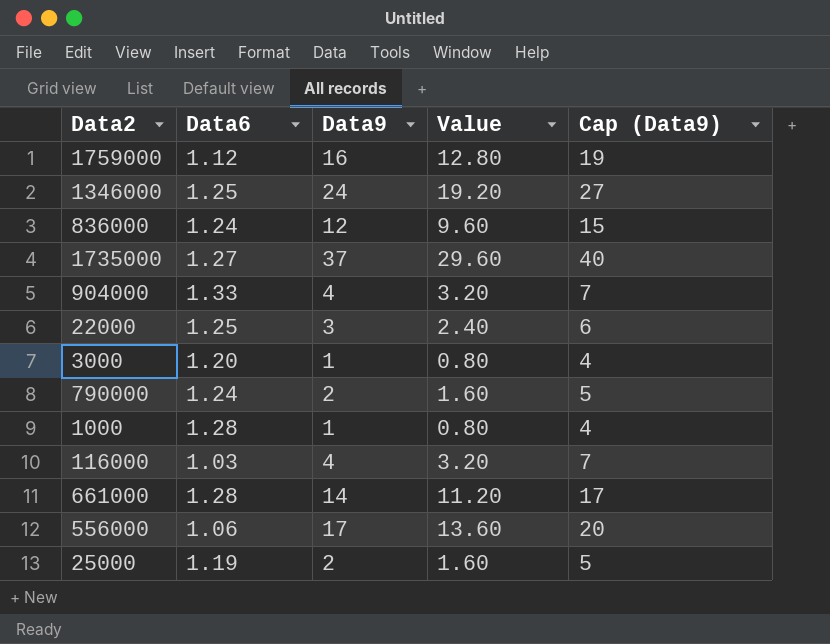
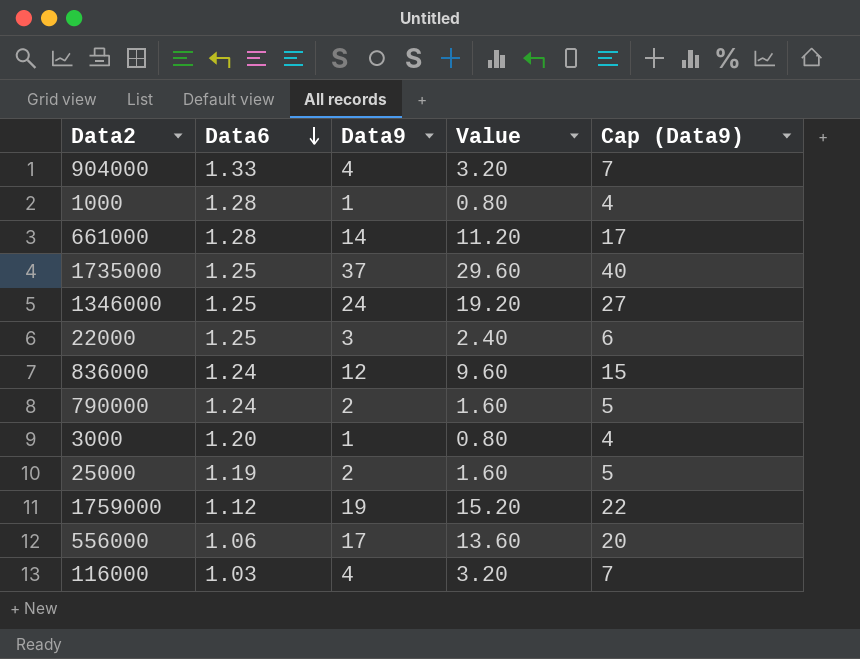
row order: none -> Data6 descending
1735000 | Data6: 1.27 -> 1.25
1759000 | Data9: 16 -> 19
1759000 | Value: 12.80 -> 15.20
1759000 | Cap (Data9): 19 -> 22

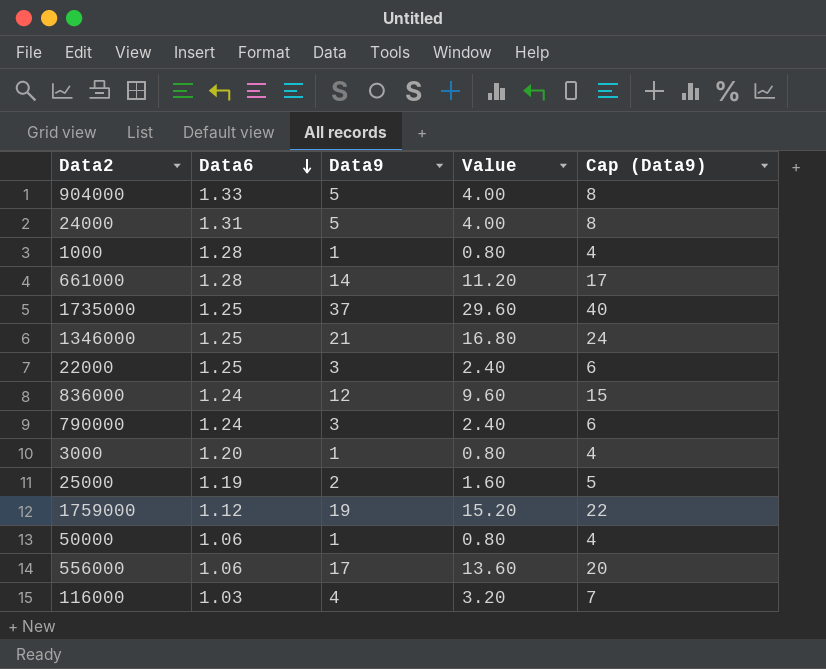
904000 | Data9: 4 -> 5
904000 | Value: 3.20 -> 4.00
904000 | Cap (Data9): 7 -> 8
row 24000: none -> 1.31 | 5 | 4.00 | 8
1346000 | Data9: 24 -> 21
1346000 | Value: 19.20 -> 16.80
1346000 | Cap (Data9): 27 -> 24
790000 | Data9: 2 -> 3
790000 | Value: 1.60 -> 2.40
790000 | Cap (Data9): 5 -> 6
row 50000: none -> 1.06 | 1 | 0.80 | 4

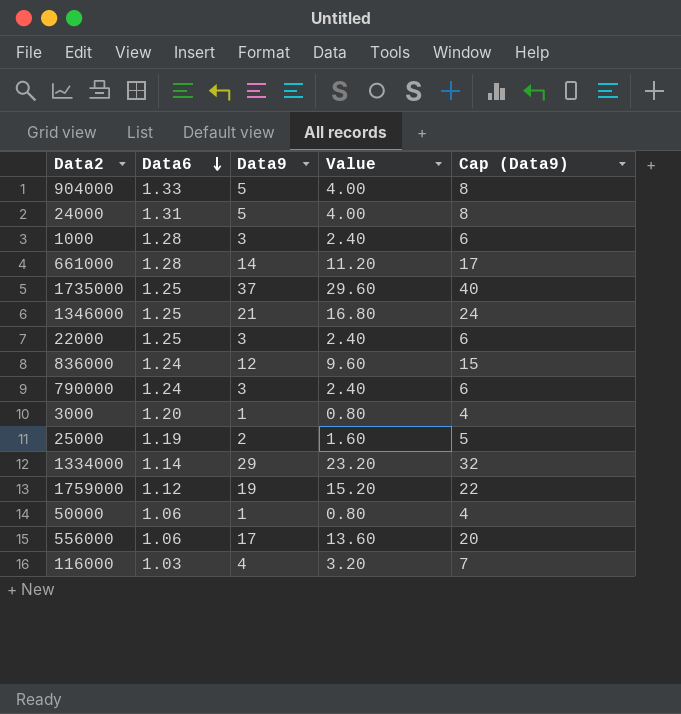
1000 | Data9: 1 -> 3
1000 | Value: 0.80 -> 2.40
1000 | Cap (Data9): 4 -> 6
row 1334000: none -> 1.14 | 29 | 23.20 | 32

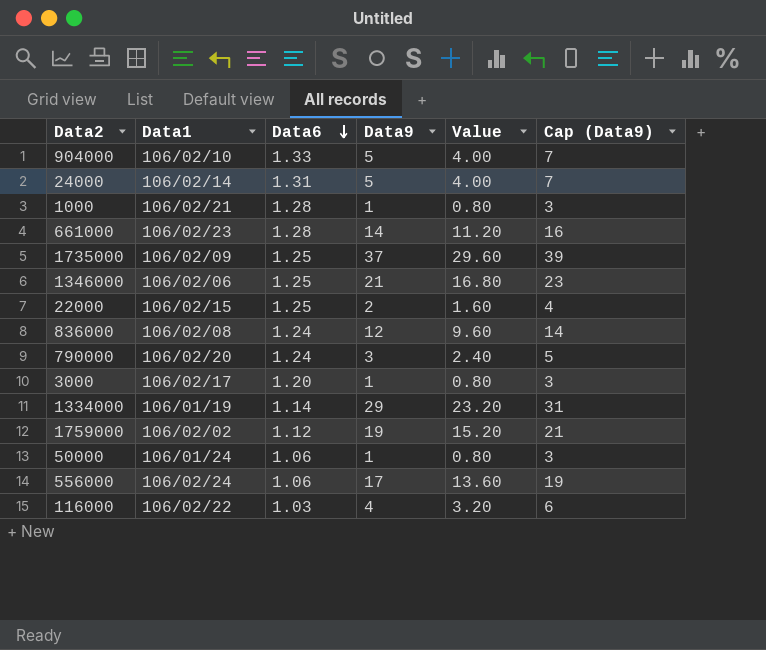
column Data1 | position: none -> 2
column Cap (Data9) | formula: [Data9] + 3 -> [Data9] + 2
row 25000: 1.19 | 2 | 1.60 | 5 -> none
1000 | Data9: 3 -> 1
1000 | Value: 2.40 -> 0.80
22000 | Data9: 3 -> 2
22000 | Value: 2.40 -> 1.60

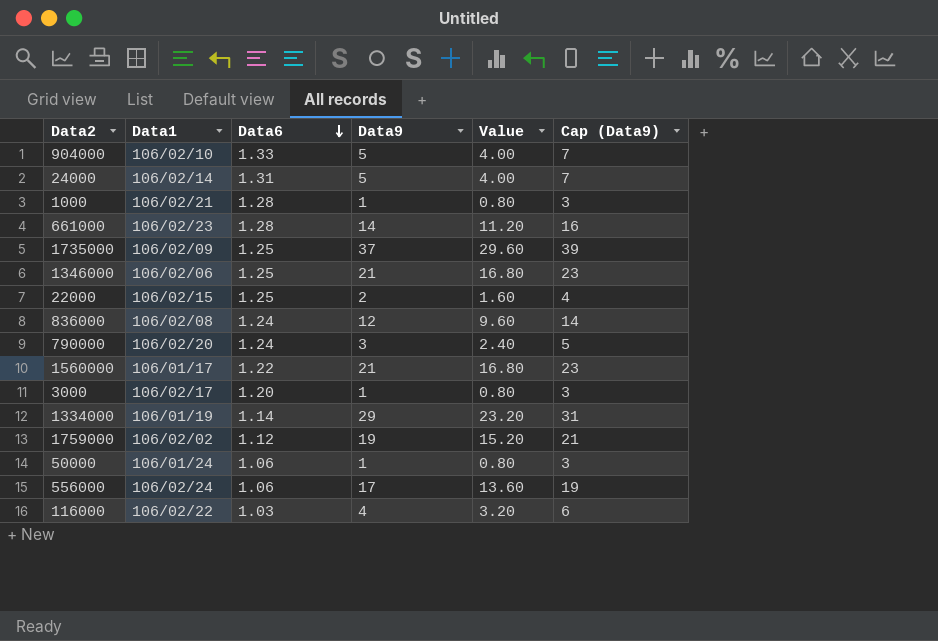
row 1560000: none -> 106/01/17 | 1.22 | 21 | 16.80 | 23

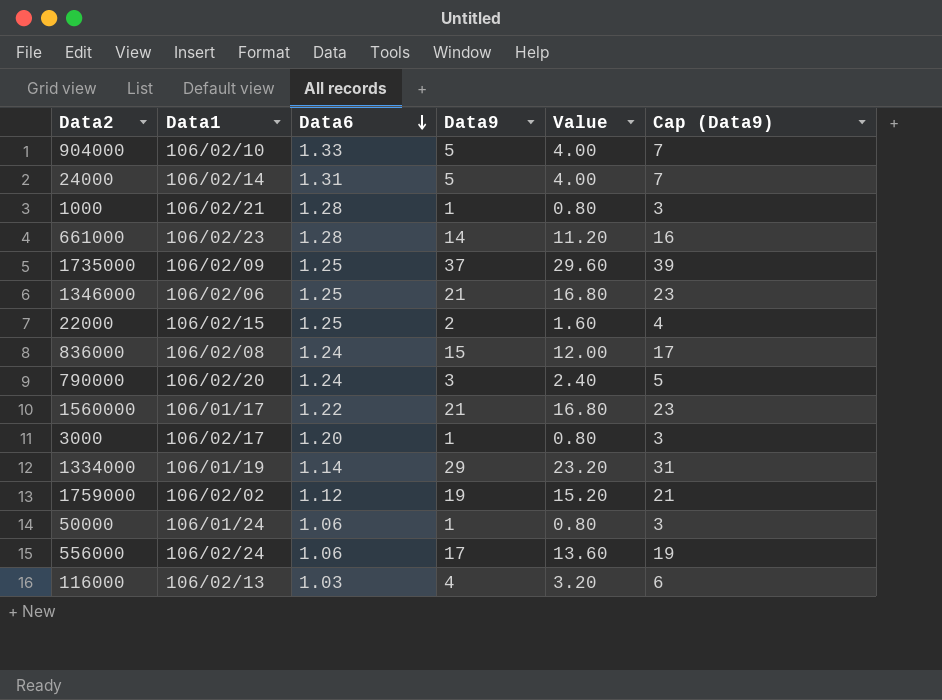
836000 | Data9: 12 -> 15
836000 | Value: 9.60 -> 12.00
836000 | Cap (Data9): 14 -> 17
116000 | Data1: 106/02/22 -> 106/02/13

